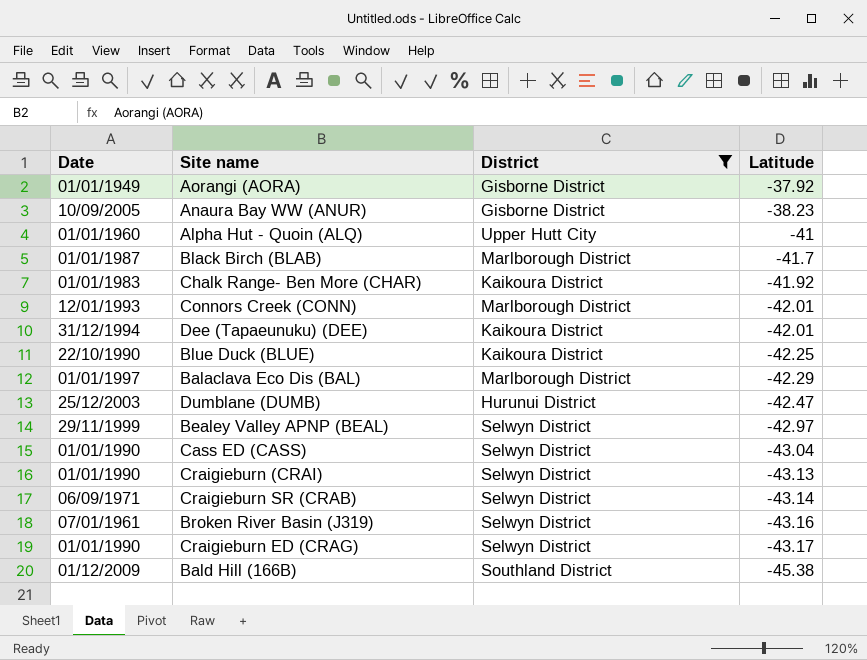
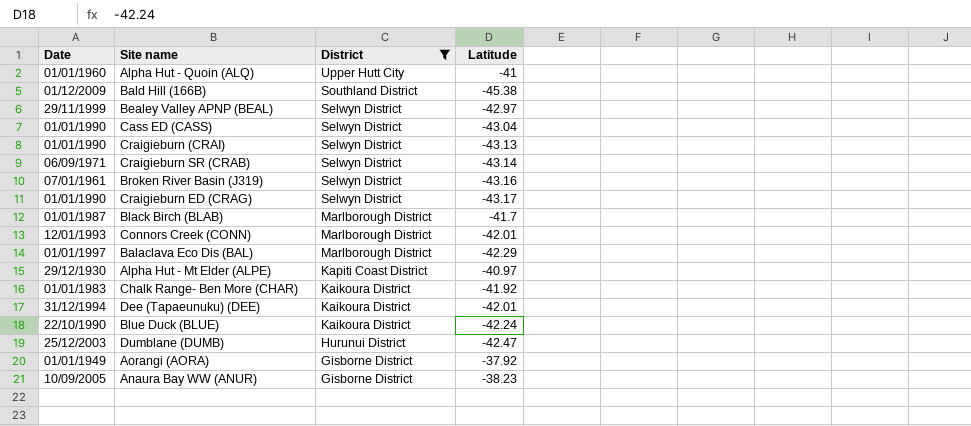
row order: Latitude descending -> District descending
row Alpha Hut - Mt Elder (ALPE): none -> 29/12/1930 | Kapiti Coast District | -40.97
Blue Duck (BLUE) | Latitude: -42.25 -> -42.24

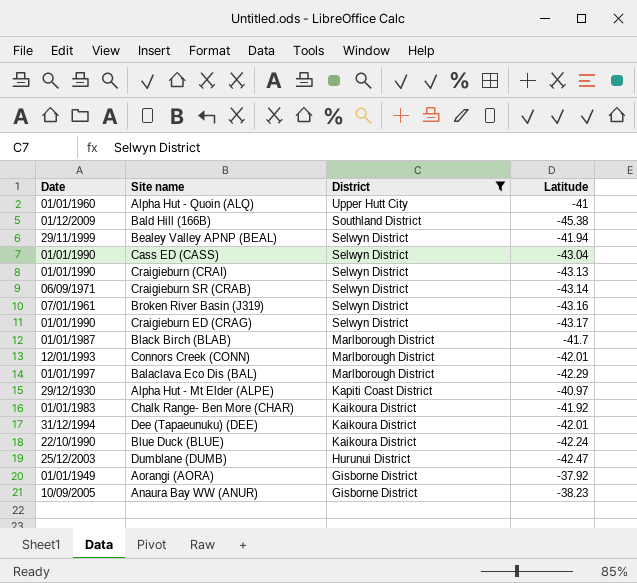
Bealey Valley APNP (BEAL) | Latitude: -42.97 -> -41.94

